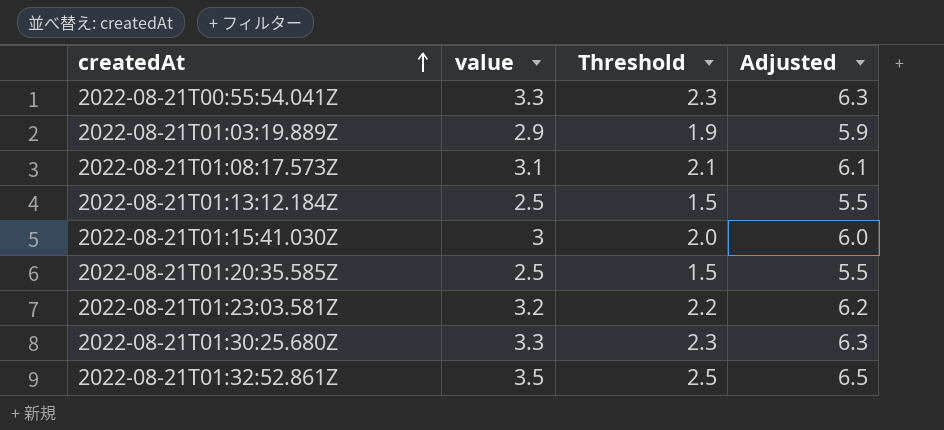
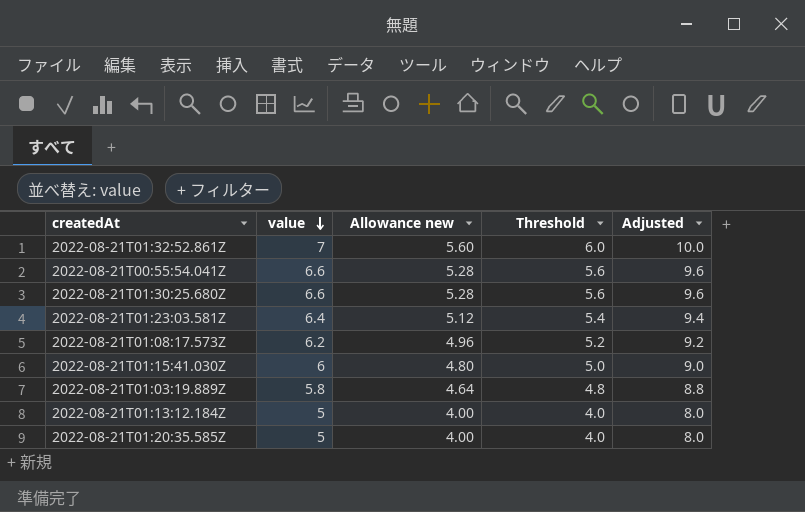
row order: createdAt ascending -> value descending
column Allowance new | formula: none -> [value] * 0.8
2022-08-21T01:32:52.861Z | value: 3.5 -> 7
2022-08-21T01:32:52.861Z | Threshold: 2.5 -> 6.0
2022-08-21T01:32:52.861Z | Adjusted: 6.5 -> 10.0
2022-08-21T00:55:54.041Z | value: 3.3 -> 6.6
2022-08-21T00:55:54.041Z | Threshold: 2.3 -> 5.6
2022-08-21T00:55:54.041Z | Adjusted: 6.3 -> 9.6
2022-08-21T01:30:25.680Z | value: 3.3 -> 6.6
2022-08-21T01:30:25.680Z | Threshold: 2.3 -> 5.6
2022-08-21T01:30:25.680Z | Adjusted: 6.3 -> 9.6
2022-08-21T01:23:03.581Z | value: 3.2 -> 6.4
2022-08-21T01:23:03.581Z | Threshold: 2.2 -> 5.4
2022-08-21T01:23:03.581Z | Adjusted: 6.2 -> 9.4
2022-08-21T01:08:17.573Z | value: 3.1 -> 6.2
2022-08-21T01:08:17.573Z | Threshold: 2.1 -> 5.2
2022-08-21T01:08:17.573Z | Adjusted: 6.1 -> 9.2
2022-08-21T01:15:41.030Z | value: 3 -> 6
2022-08-21T01:15:41.030Z | Threshold: 2.0 -> 5.0
2022-08-21T01:15:41.030Z | Adjusted: 6.0 -> 9.0
2022-08-21T01:03:19.889Z | value: 2.9 -> 5.8
2022-08-21T01:03:19.889Z | Threshold: 1.9 -> 4.8
2022-08-21T01:03:19.889Z | Adjusted: 5.9 -> 8.8
2022-08-21T01:13:12.184Z | value: 2.5 -> 5
2022-08-21T01:13:12.184Z | Threshold: 1.5 -> 4.0
2022-08-21T01:13:12.184Z | Adjusted: 5.5 -> 8.0
2022-08-21T01:20:35.585Z | value: 2.5 -> 5
2022-08-21T01:20:35.585Z | Threshold: 1.5 -> 4.0
2022-08-21T01:20:35.585Z | Adjusted: 5.5 -> 8.0

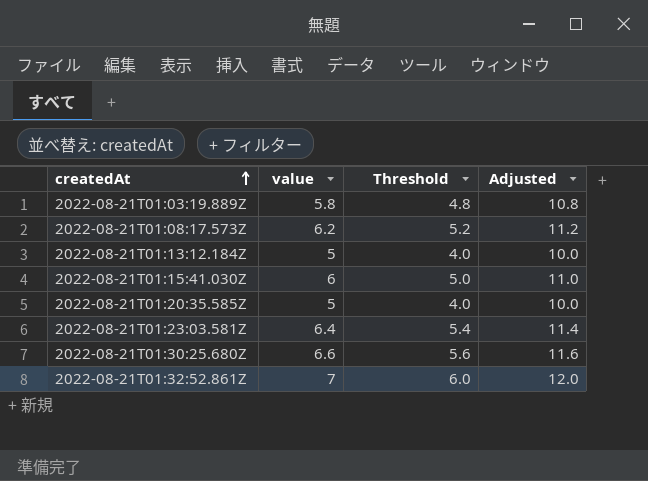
row order: value descending -> createdAt ascending
column Allowance new | formula: [value] * 0.8 -> none
column Adjusted | formula: [value] + 3 -> [value] + 5
row 2022-08-21T00:55:54.041Z: 6.6 | 5.28 | 5.6 | 9.6 -> none

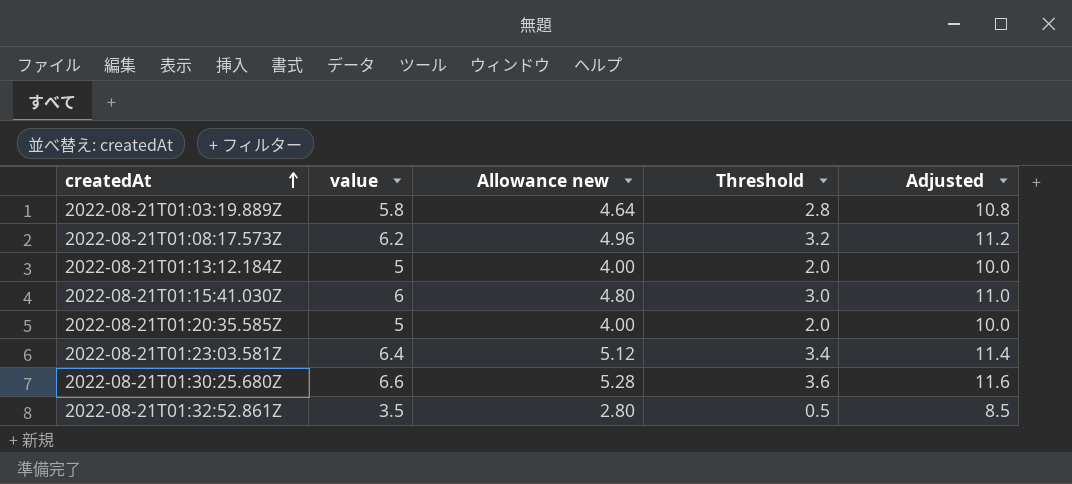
column Allowance new | formula: none -> [value] * 0.8
column Threshold | formula: [value] - 1 -> [value] - 3
2022-08-21T01:32:52.861Z | value: 7 -> 3.5
2022-08-21T01:32:52.861Z | Adjusted: 12.0 -> 8.5

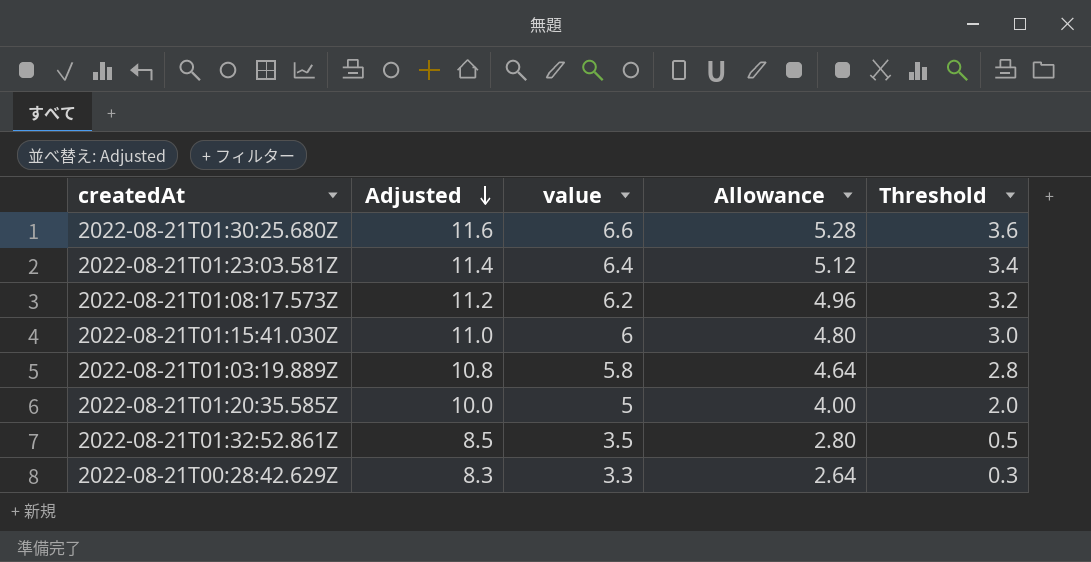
row order: createdAt ascending -> Adjusted descending
column Adjusted | position: 5 -> 2
column name: Allowance new -> Allowance
row 2022-08-21T01:13:12.184Z: 5 | 4.00 | 2.0 | 10.0 -> none
row 2022-08-21T00:28:42.629Z: none -> 8.3 | 3.3 | 2.64 | 0.3

